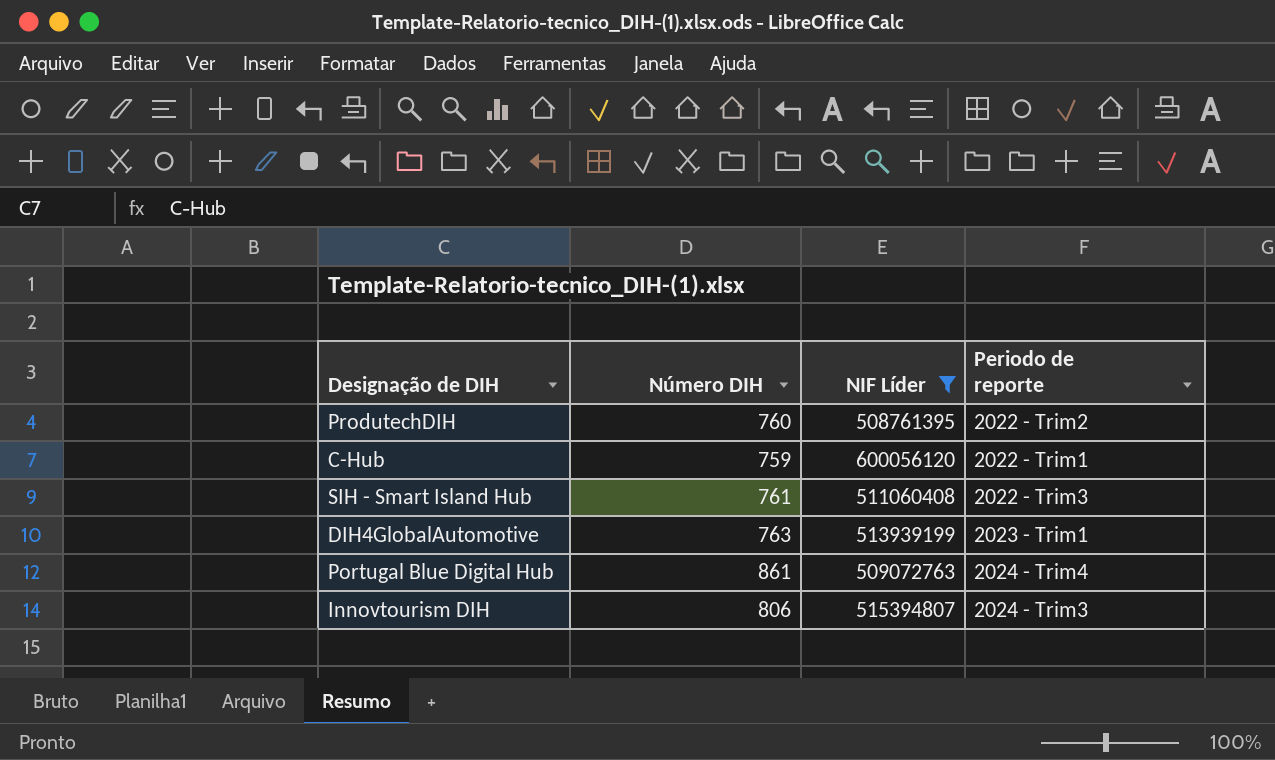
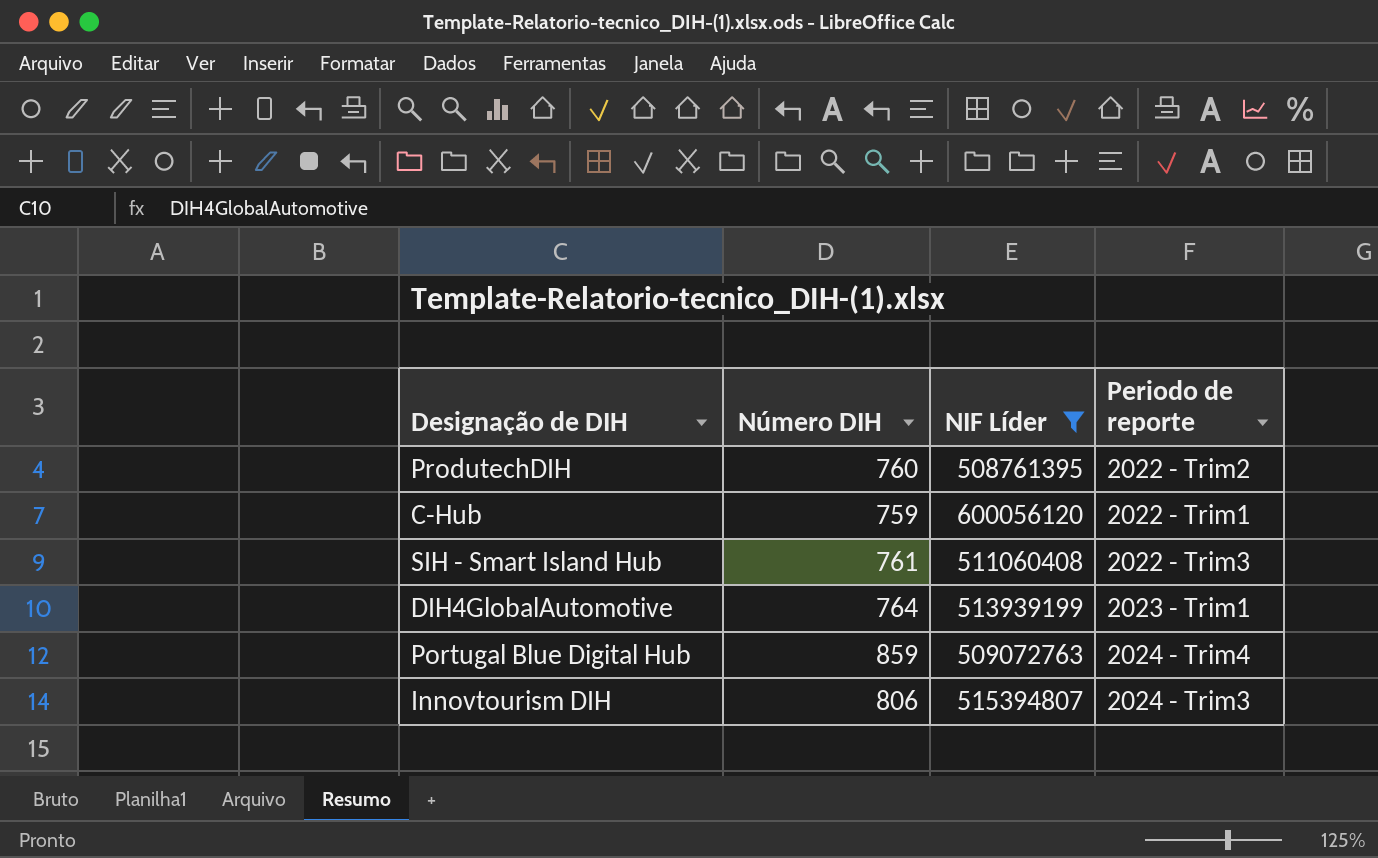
DIH4GlobalAutomotive | Número DIH: 763 -> 764
Portugal Blue Digital Hub | Número DIH: 861 -> 859

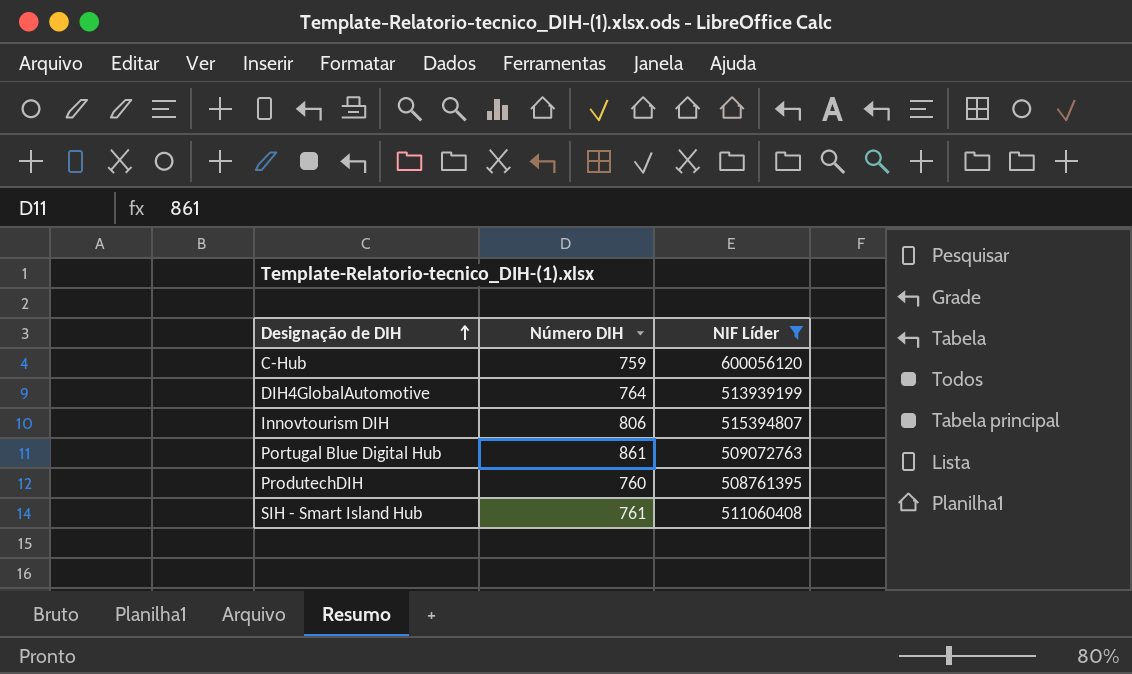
row order: none -> Designação de DIH ascending
column Periodo de reporte | position: 4 -> none
Portugal Blue Digital Hub | Número DIH: 859 -> 861

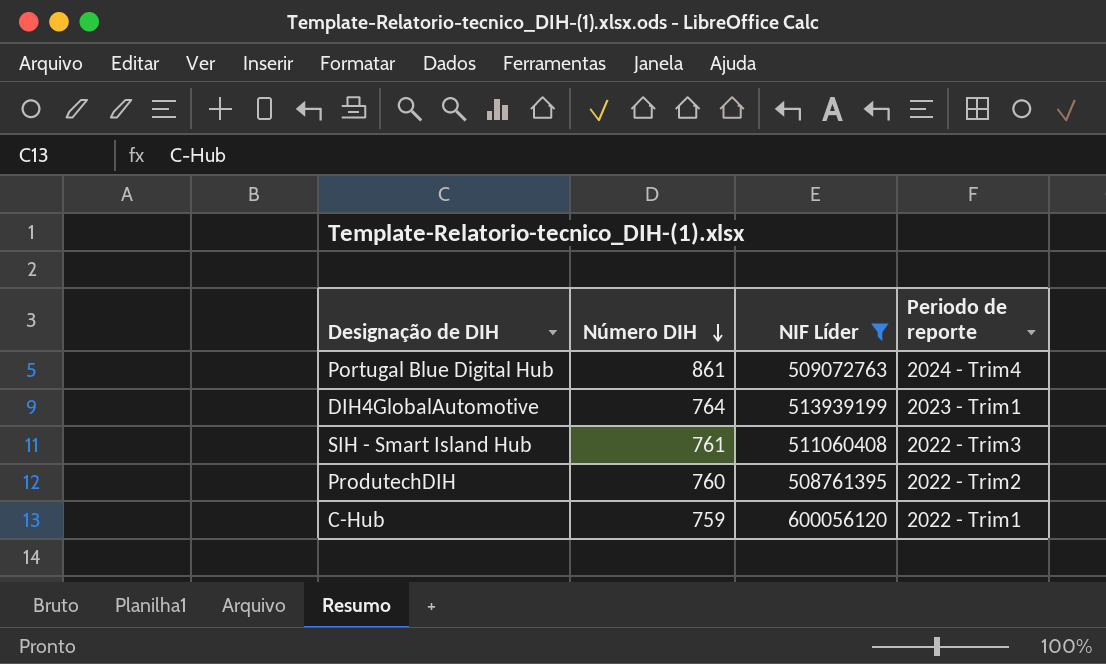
row order: Designação de DIH ascending -> Número DIH descending
column Periodo de reporte | position: none -> 4
row Innovtourism DIH: 806 | 515394807 -> none

